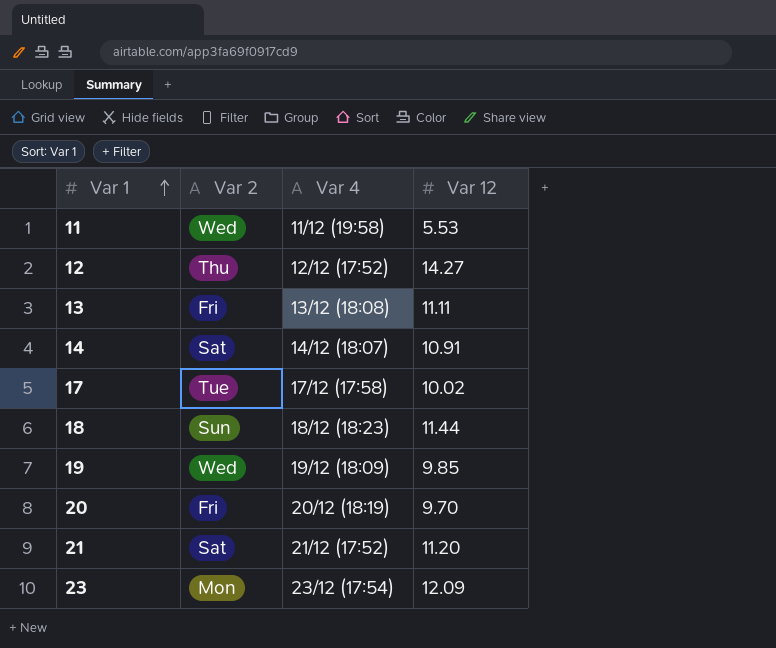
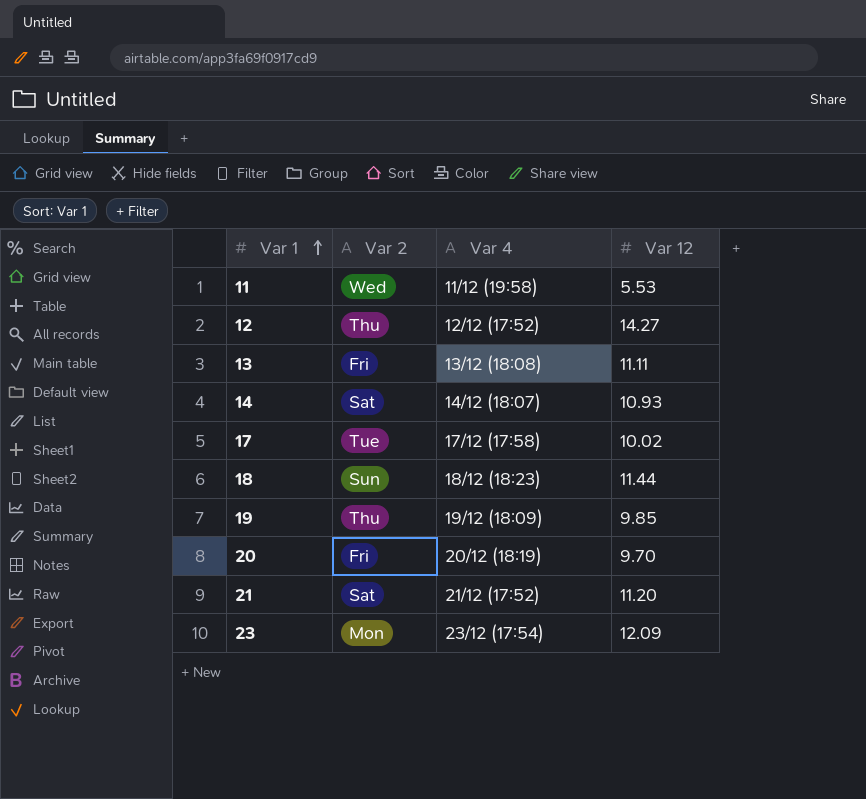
14 | Var 12: 10.91 -> 10.93
19 | Var 2: Wed -> Thu

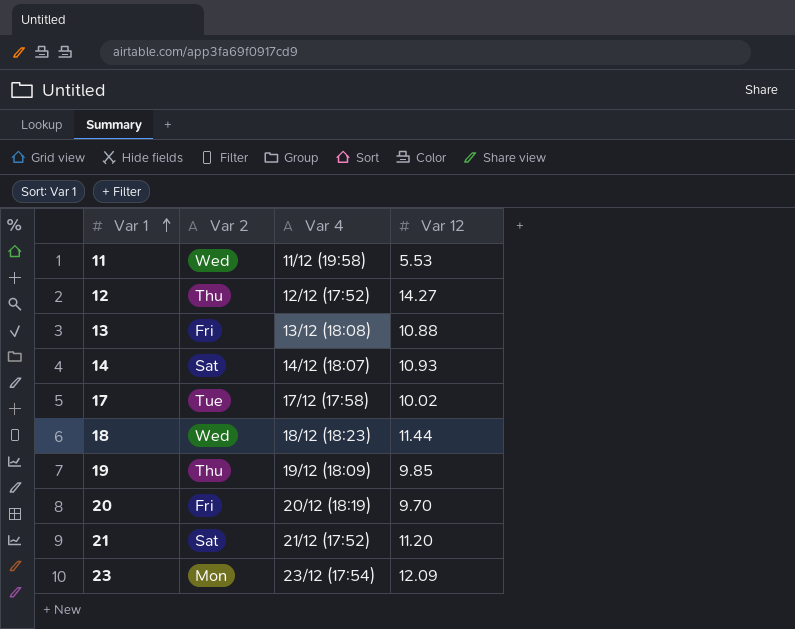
13 | Var 12: 11.11 -> 10.88
18 | Var 2: Sun -> Wed

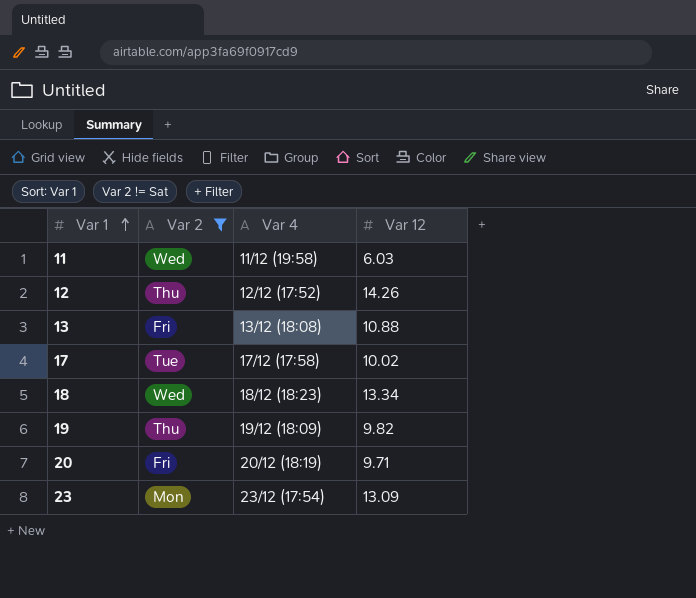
filter: none -> Var 2 != Sat
11 | Var 12: 5.53 -> 6.03
12 | Var 12: 14.27 -> 14.26
18 | Var 12: 11.44 -> 13.34
19 | Var 12: 9.85 -> 9.82
20 | Var 12: 9.70 -> 9.71
23 | Var 12: 12.09 -> 13.09

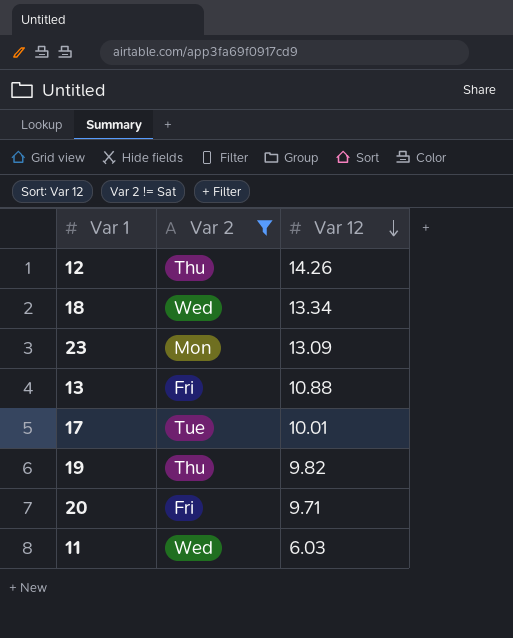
row order: Var 1 ascending -> Var 12 descending
column Var 4 | position: 3 -> none
17 | Var 12: 10.02 -> 10.01

